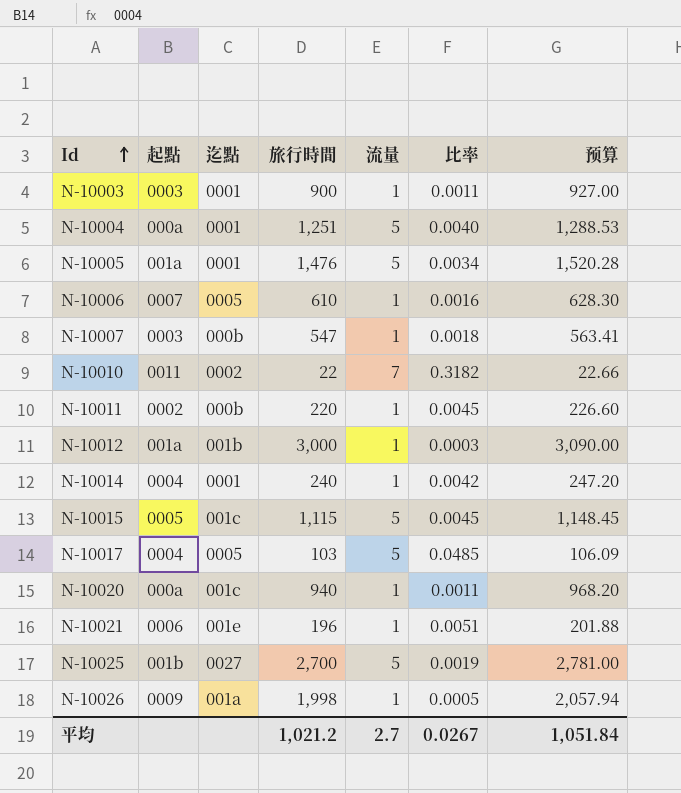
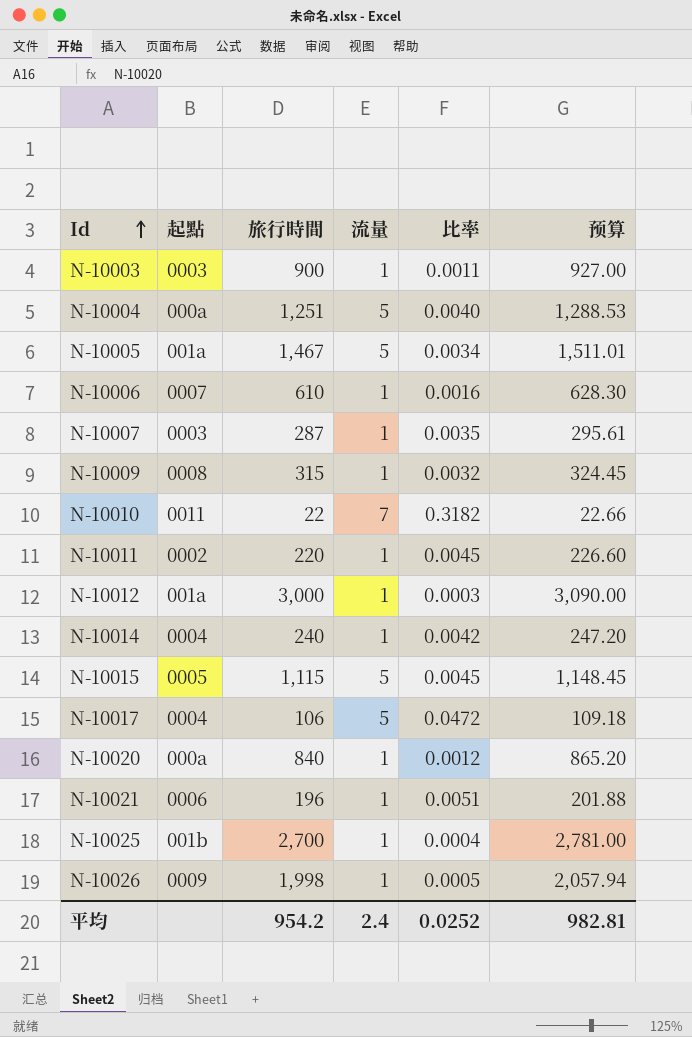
column 迄點 | position: 3 -> none
N-10005 | 旅行時間: 1,476 -> 1,467
N-10005 | 预算: 1,520.28 -> 1,511.01
N-10007 | 旅行時間: 547 -> 287
N-10007 | 比率: 0.0018 -> 0.0035
N-10007 | 预算: 563.41 -> 295.61
row N-10009: none -> 0008 | 315 | 1 | 0.0032 | 324.45
N-10017 | 旅行時間: 103 -> 106
N-10017 | 比率: 0.0485 -> 0.0472
N-10017 | 预算: 106.09 -> 109.18
N-10020 | 旅行時間: 940 -> 840
N-10020 | 比率: 0.0011 -> 0.0012
N-10020 | 预算: 968.20 -> 865.20
N-10025 | 流量: 5 -> 1
N-10025 | 比率: 0.0019 -> 0.0004
平均 | 旅行時間: 1,021.2 -> 954.2
平均 | 流量: 2.7 -> 2.4
平均 | 比率: 0.0267 -> 0.0252
平均 | 预算: 1,051.84 -> 982.81

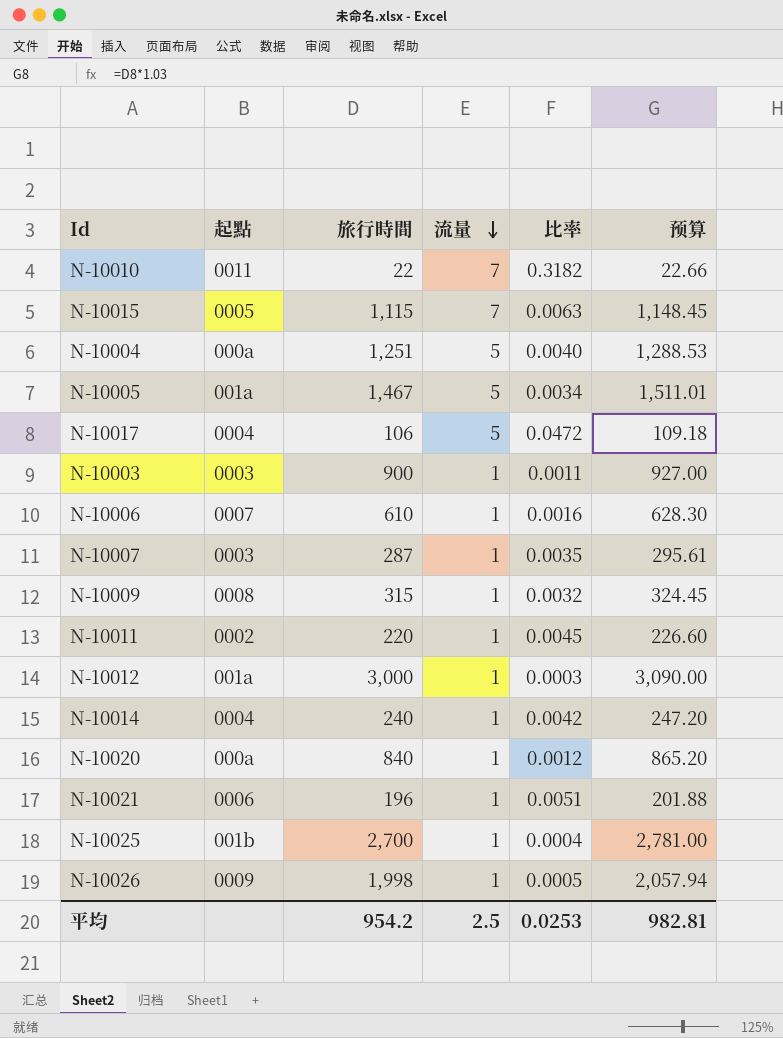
row order: Id ascending -> 流量 descending
N-10015 | 流量: 5 -> 7
N-10015 | 比率: 0.0045 -> 0.0063
平均 | 流量: 2.4 -> 2.5
平均 | 比率: 0.0252 -> 0.0253

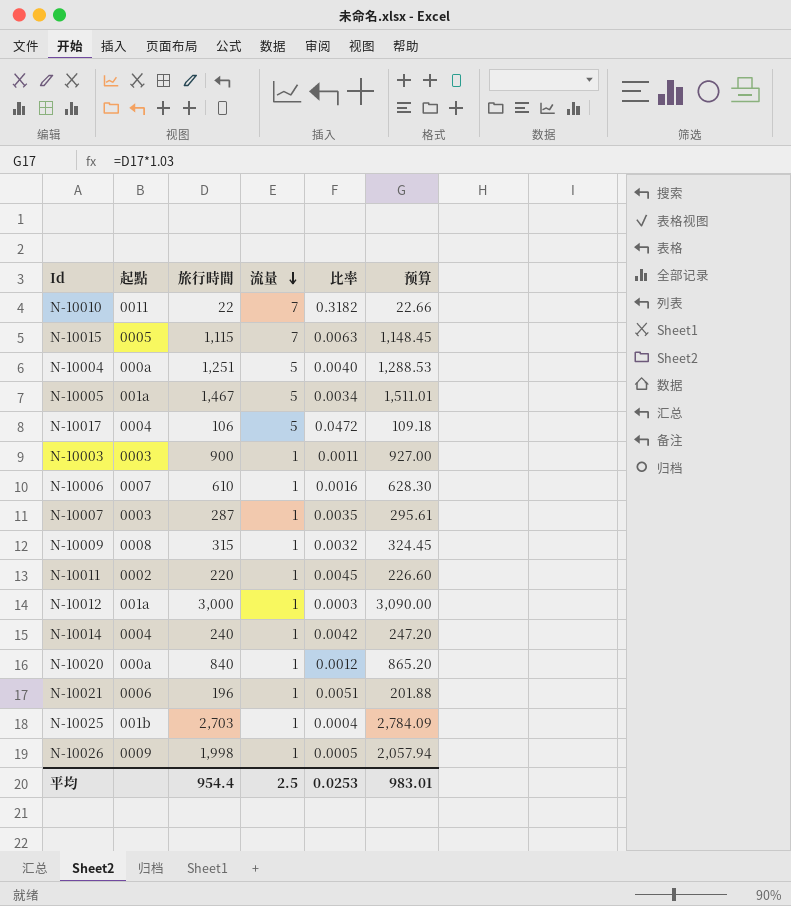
N-10025 | 旅行時間: 2,700 -> 2,703
N-10025 | 预算: 2,781.00 -> 2,784.09
平均 | 旅行時間: 954.2 -> 954.4
平均 | 预算: 982.81 -> 983.01

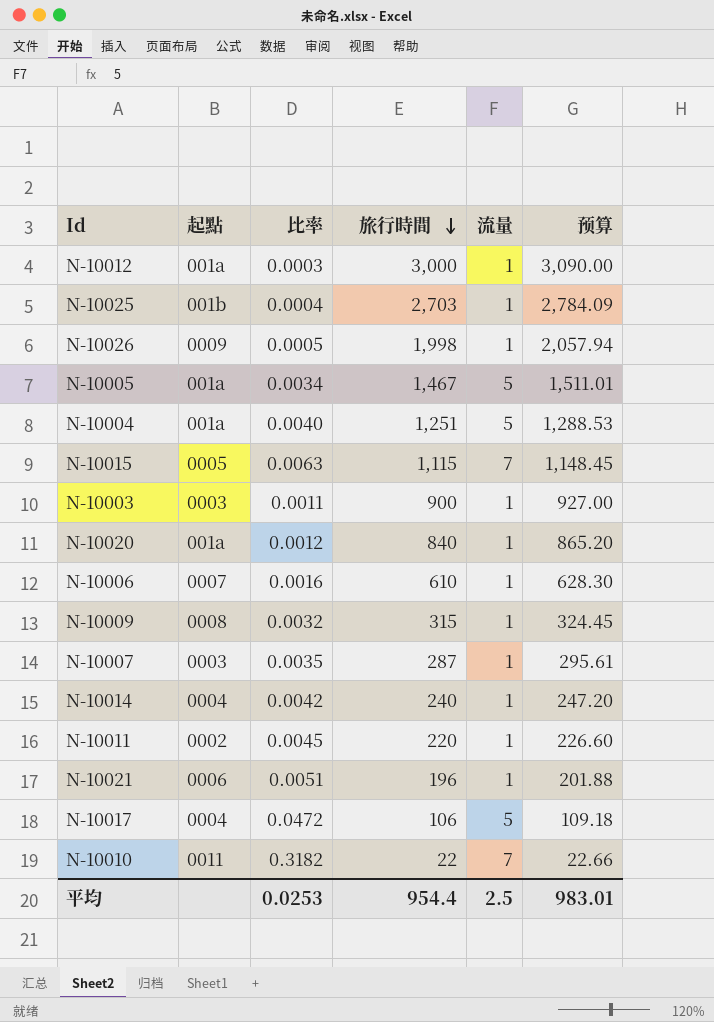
row order: 流量 descending -> 旅行時間 descending
column 比率 | position: 5 -> 3
N-10004 | 起點: 000a -> 001a
N-10020 | 起點: 000a -> 001a

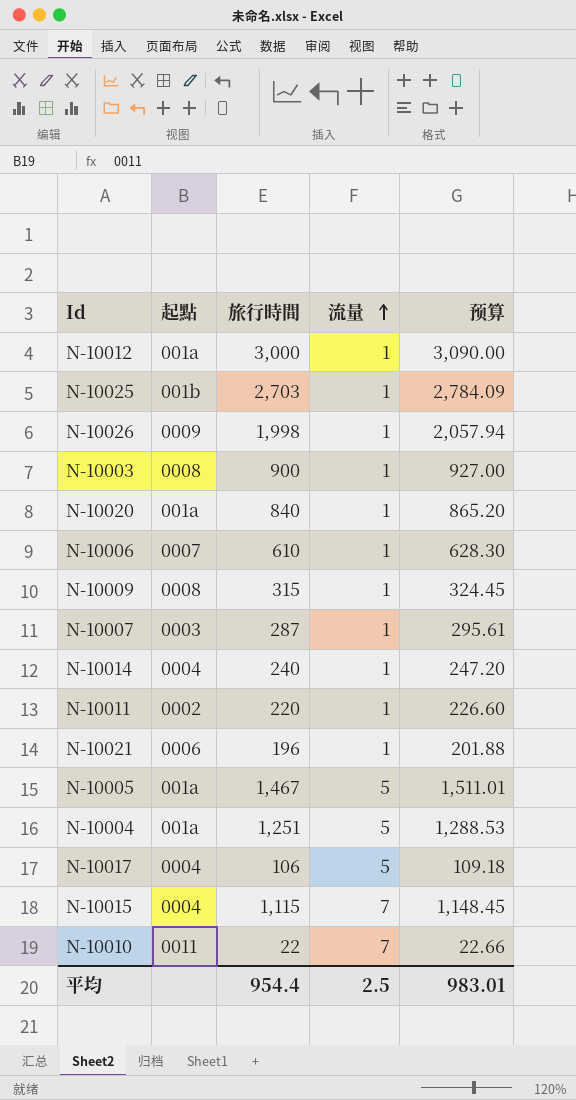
row order: 旅行時間 descending -> 流量 ascending
column 比率 | formula: [流量] / [旅行時間] -> none
N-10003 | 起點: 0003 -> 0008
N-10015 | 起點: 0005 -> 0004

